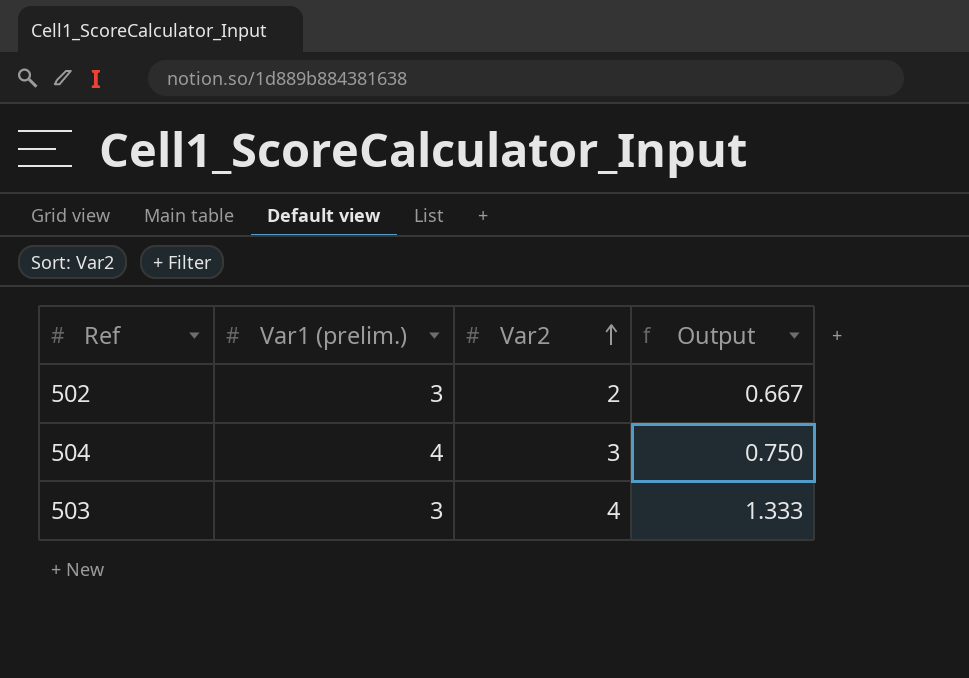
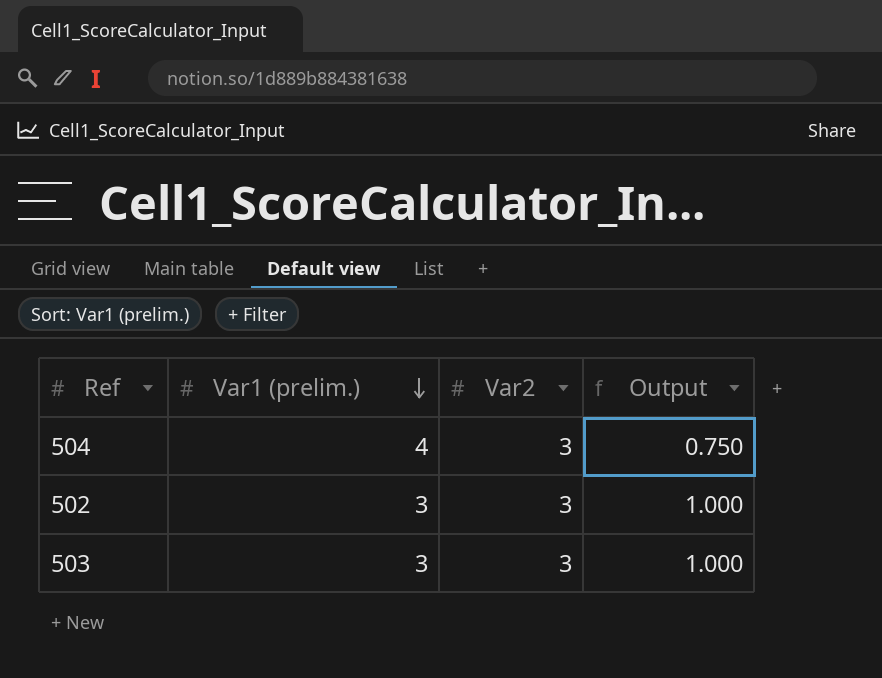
row order: Var2 ascending -> Var1 (prelim.) descending
502 | Var2: 2 -> 3
502 | Output: 0.667 -> 1.000
503 | Var2: 4 -> 3
503 | Output: 1.333 -> 1.000

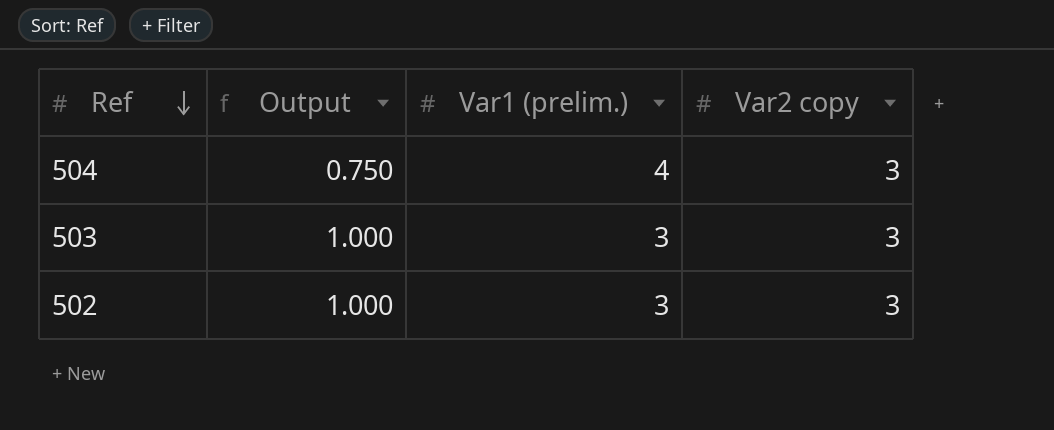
row order: Var1 (prelim.) descending -> Ref descending
column Output | position: 4 -> 2
column name: Var2 -> Var2 copy

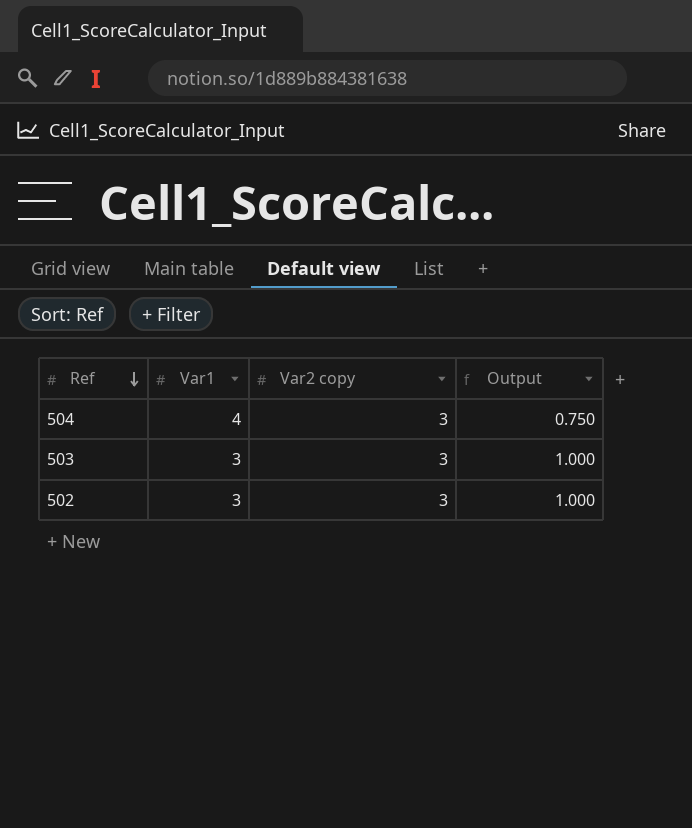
column name: Var1 (prelim.) -> Var1
column Output | position: 2 -> 4

